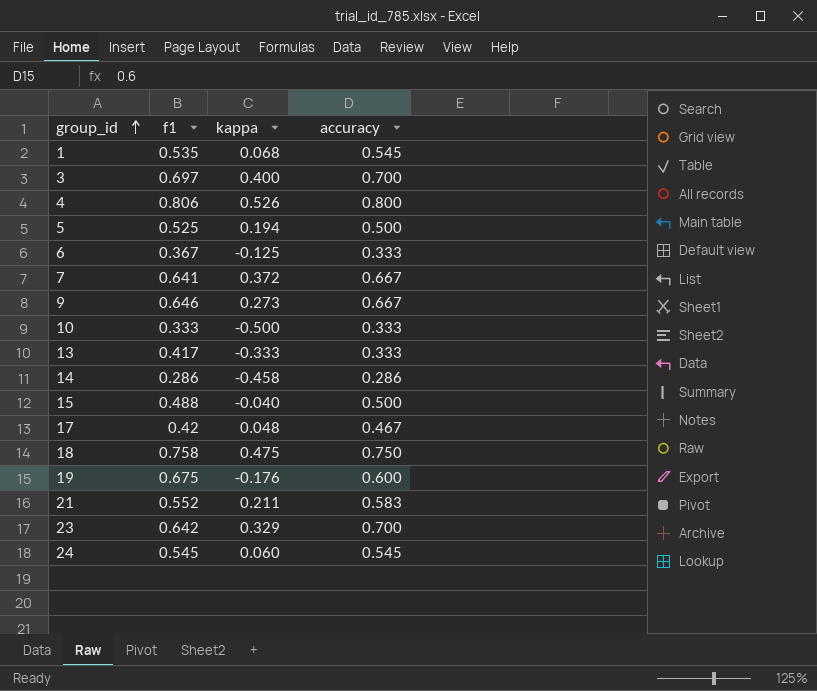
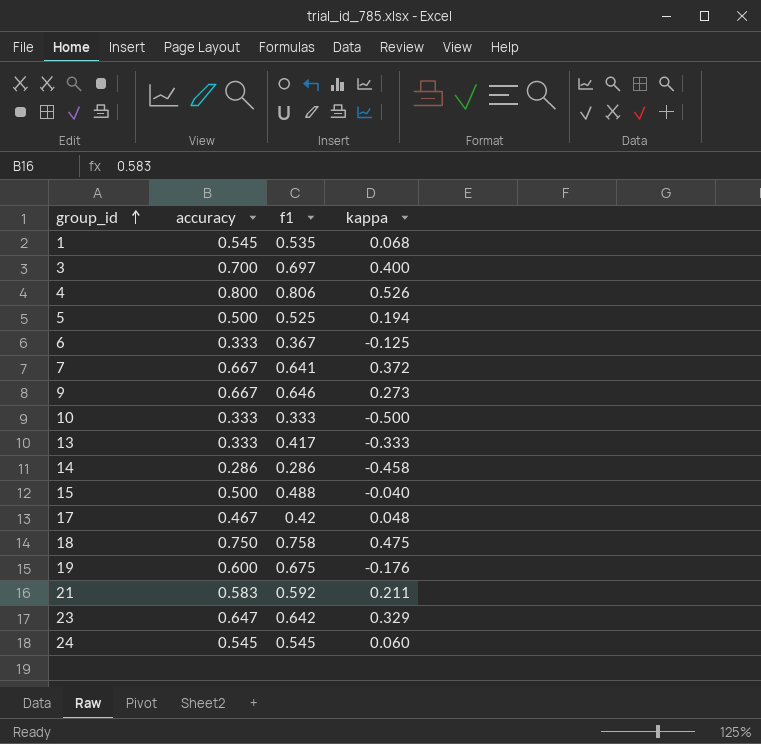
column accuracy | position: 4 -> 2
21 | f1: 0.552 -> 0.592
23 | accuracy: 0.700 -> 0.647

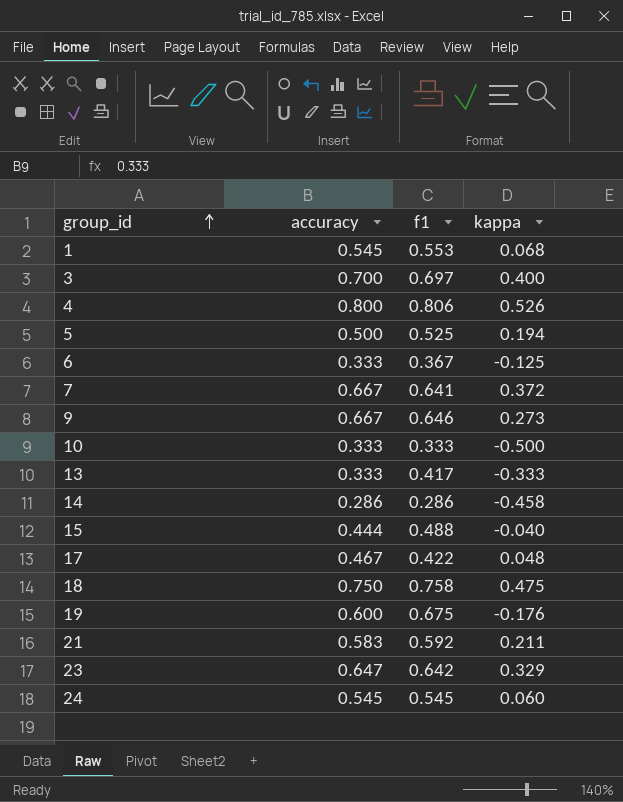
1 | f1: 0.535 -> 0.553
15 | accuracy: 0.500 -> 0.444
17 | f1: 0.42 -> 0.422

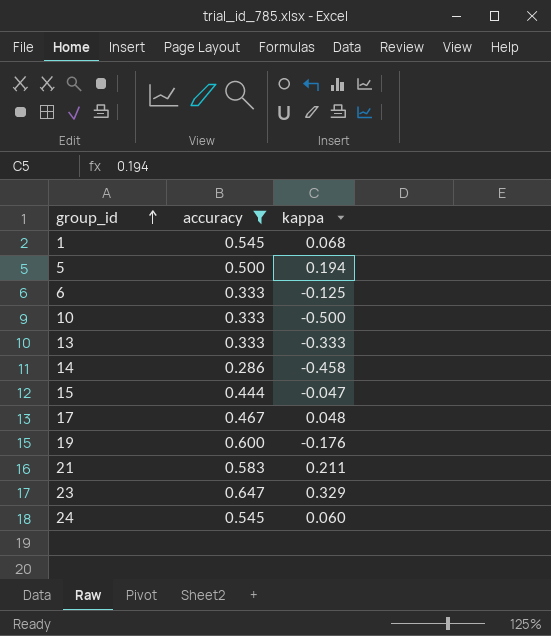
filter: none -> accuracy <= 0.647
column f1 | position: 3 -> none
15 | kappa: -0.040 -> -0.047

